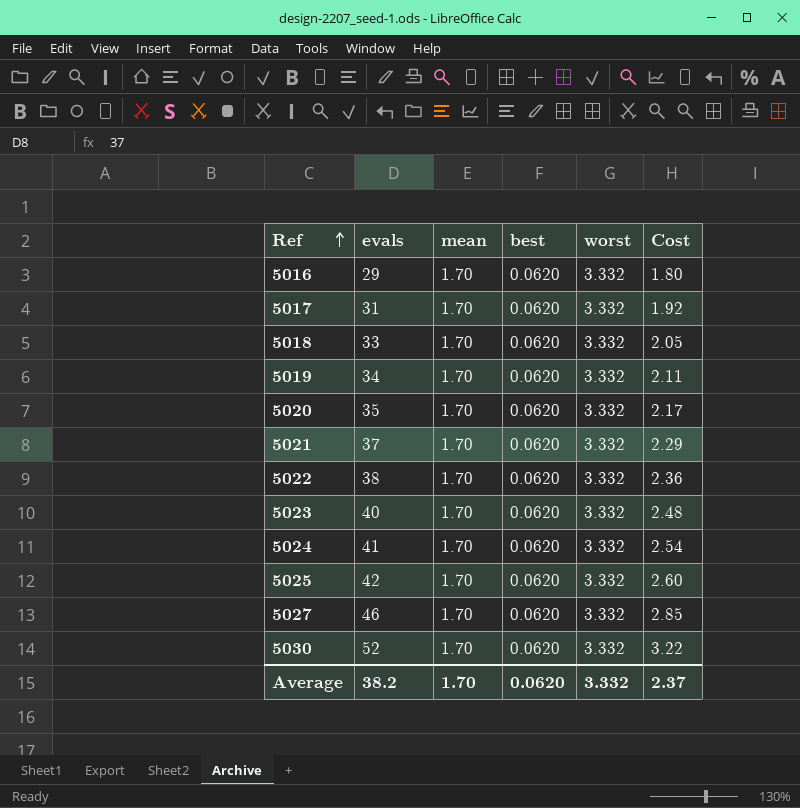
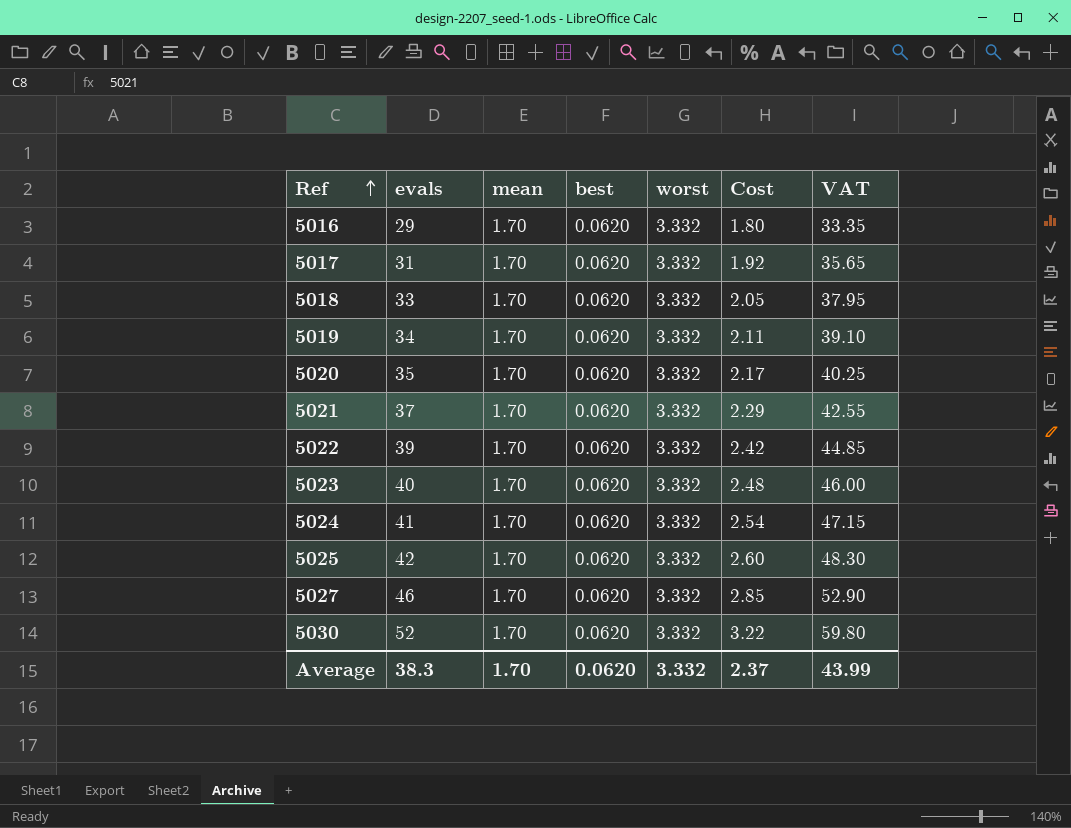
column VAT | formula: none -> [evals] * 1.15
5022 | evals: 38 -> 39
5022 | Cost: 2.36 -> 2.42
Average | evals: 38.2 -> 38.3

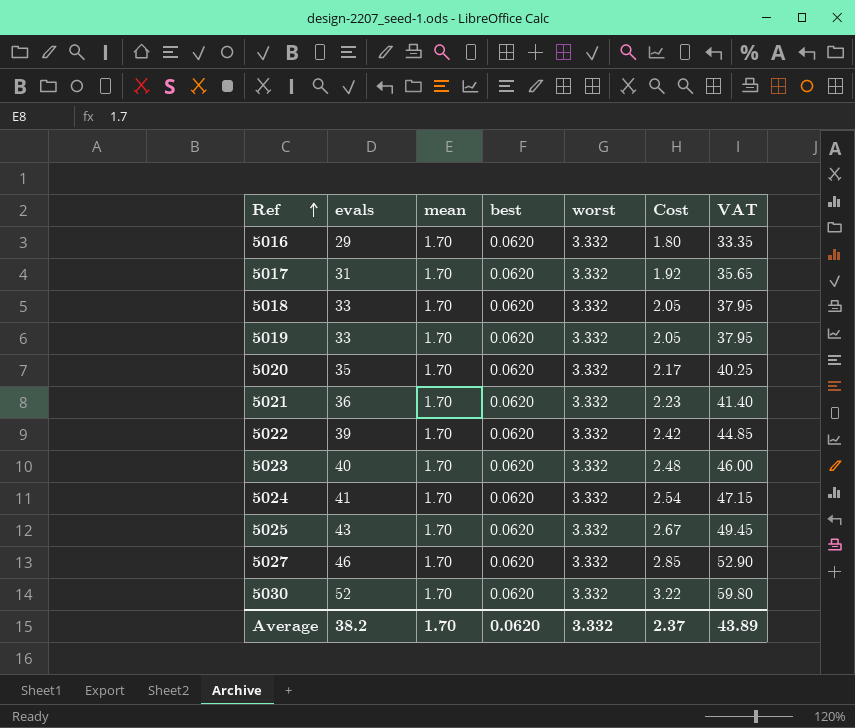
5019 | evals: 34 -> 33
5019 | Cost: 2.11 -> 2.05
5019 | VAT: 39.10 -> 37.95
5021 | evals: 37 -> 36
5021 | Cost: 2.29 -> 2.23
5021 | VAT: 42.55 -> 41.40
5025 | evals: 42 -> 43
5025 | Cost: 2.60 -> 2.67
5025 | VAT: 48.30 -> 49.45
Average | evals: 38.3 -> 38.2
Average | VAT: 43.99 -> 43.89

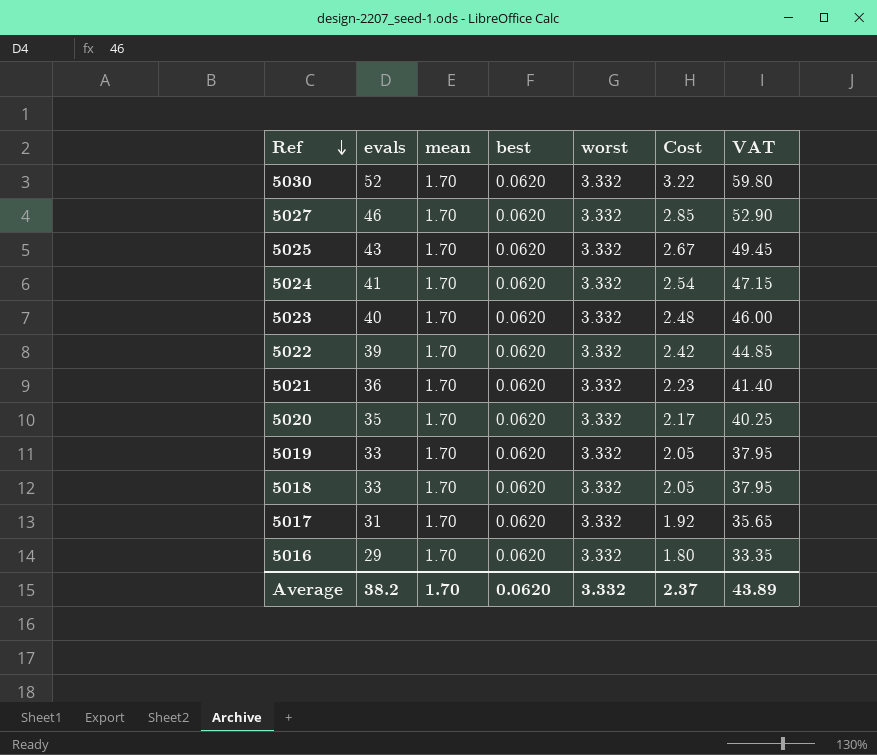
row order: Ref ascending -> Ref descending

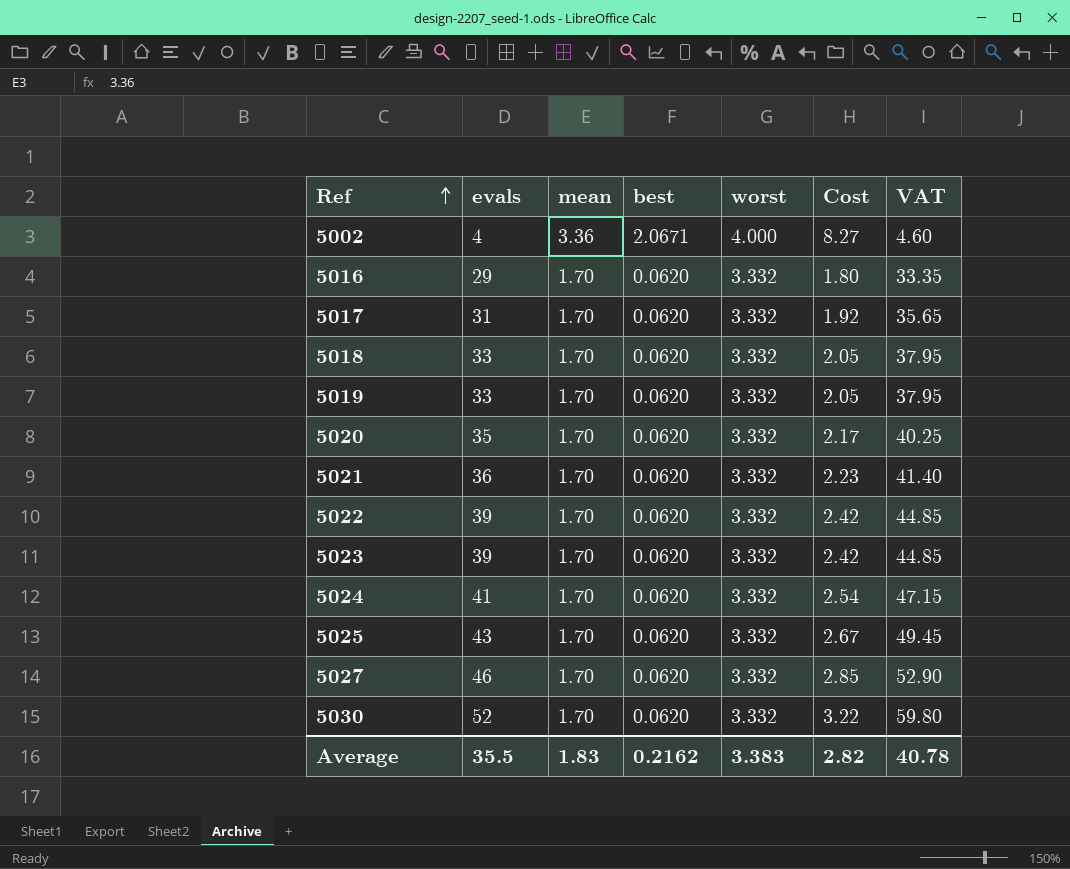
row order: Ref descending -> Ref ascending
row 5002: none -> 4 | 3.36 | 2.0671 | 4.000 | 8.27 | 4.60
5023 | evals: 40 -> 39
5023 | Cost: 2.48 -> 2.42
5023 | VAT: 46.00 -> 44.85
Average | evals: 38.2 -> 35.5
Average | mean: 1.70 -> 1.83
Average | best: 0.0620 -> 0.2162
Average | worst: 3.332 -> 3.383
Average | Cost: 2.37 -> 2.82
Average | VAT: 43.89 -> 40.78

